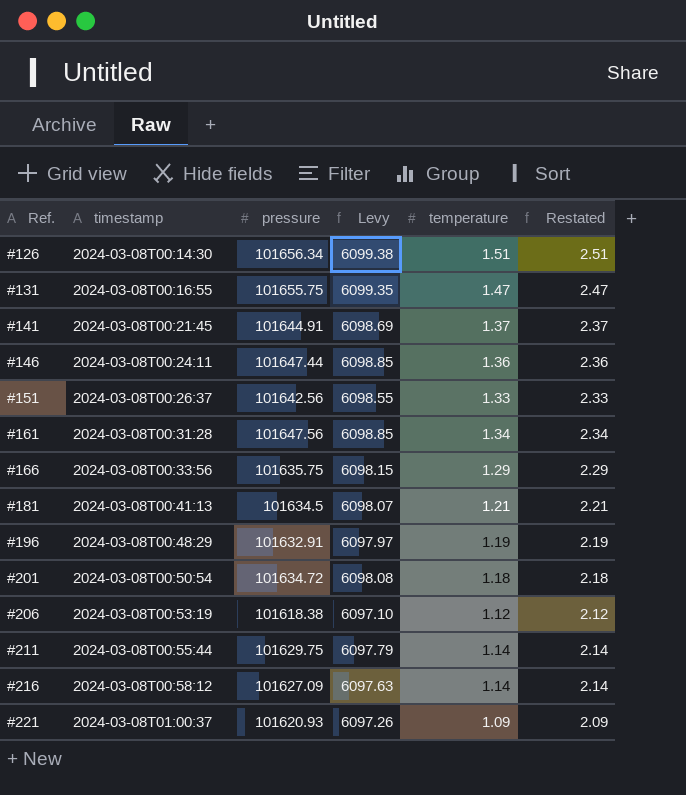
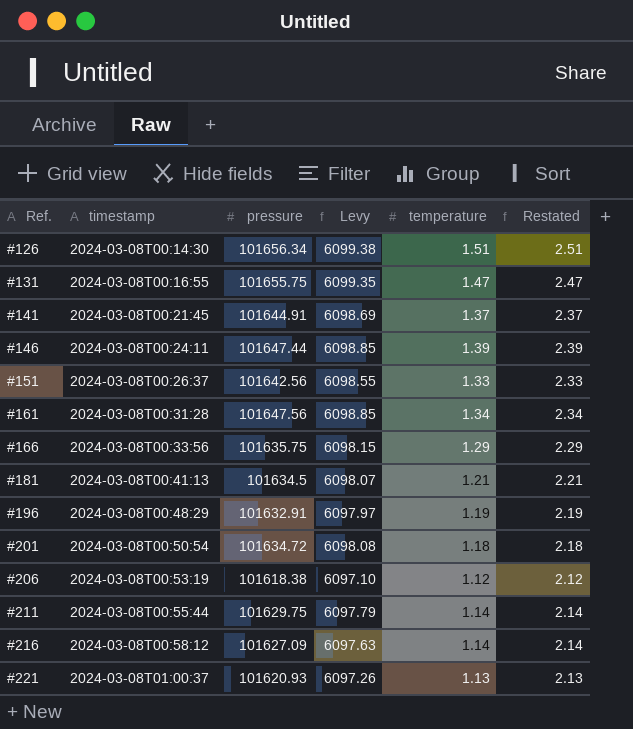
#146 | temperature: 1.36 -> 1.39
#146 | Restated: 2.36 -> 2.39
#221 | temperature: 1.09 -> 1.13
#221 | Restated: 2.09 -> 2.13

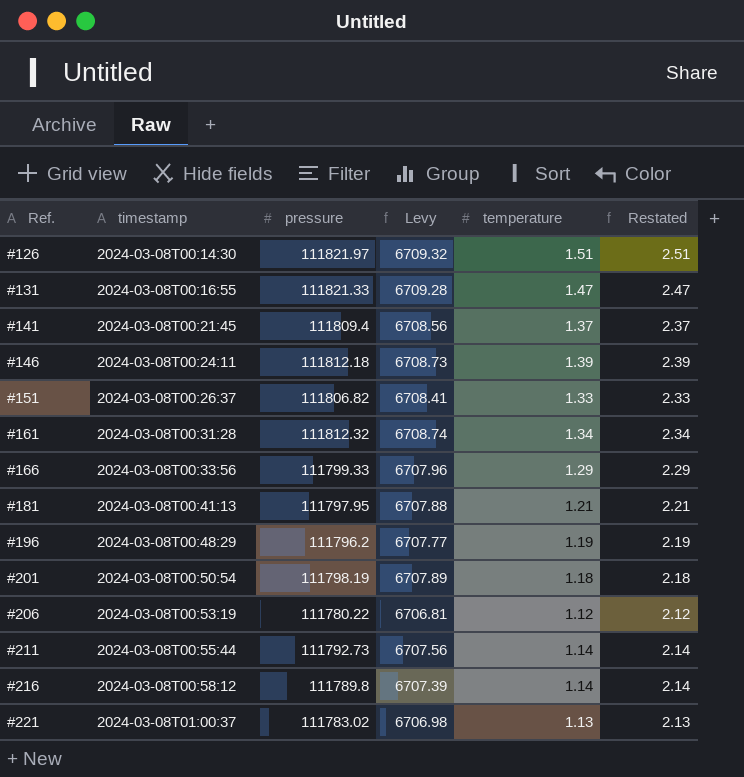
#126 | pressure: 101656.34 -> 111821.97
#126 | Levy: 6099.38 -> 6709.32
#131 | pressure: 101655.75 -> 111821.33
#131 | Levy: 6099.35 -> 6709.28
#141 | pressure: 101644.91 -> 111809.4
#141 | Levy: 6098.69 -> 6708.56
#146 | pressure: 101647.44 -> 111812.18
#146 | Levy: 6098.85 -> 6708.73
#151 | pressure: 101642.56 -> 111806.82
#151 | Levy: 6098.55 -> 6708.41
#161 | pressure: 101647.56 -> 111812.32
#161 | Levy: 6098.85 -> 6708.74
#166 | pressure: 101635.75 -> 111799.33
#166 | Levy: 6098.15 -> 6707.96
#181 | pressure: 101634.5 -> 111797.95
#181 | Levy: 6098.07 -> 6707.88
#196 | pressure: 101632.91 -> 111796.2
#196 | Levy: 6097.97 -> 6707.77
#201 | pressure: 101634.72 -> 111798.19
#201 | Levy: 6098.08 -> 6707.89
#206 | pressure: 101618.38 -> 111780.22
#206 | Levy: 6097.10 -> 6706.81
#211 | pressure: 101629.75 -> 111792.73
#211 | Levy: 6097.79 -> 6707.56
#216 | pressure: 101627.09 -> 111789.8
#216 | Levy: 6097.63 -> 6707.39
#221 | pressure: 101620.93 -> 111783.02
#221 | Levy: 6097.26 -> 6706.98

